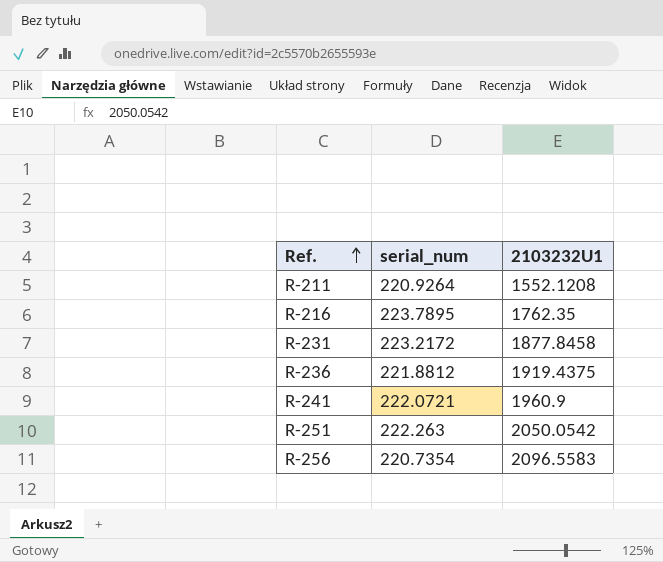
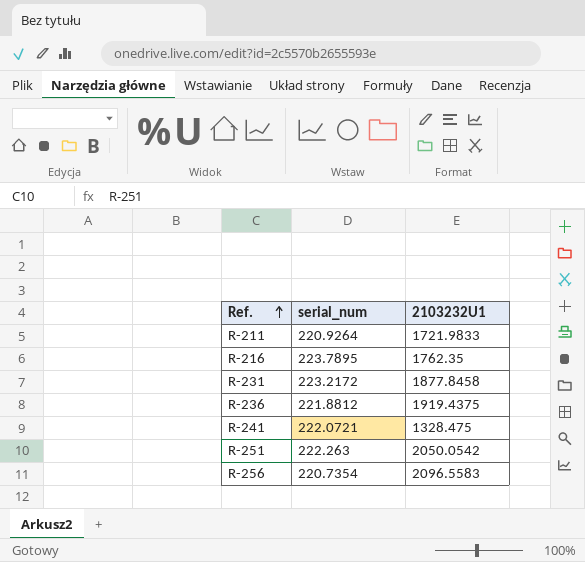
R-211 | 2103232U1: 1552.1208 -> 1721.9833
R-241 | 2103232U1: 1960.9 -> 1328.475

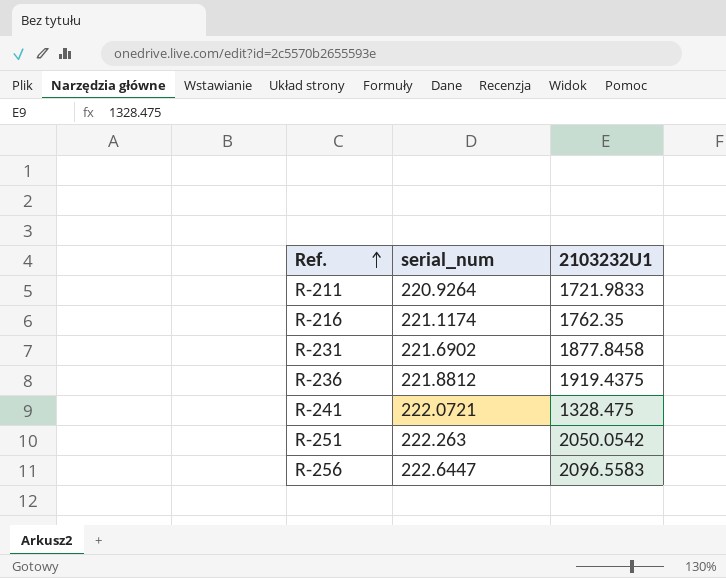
R-216 | serial_num: 223.7895 -> 221.1174
R-231 | serial_num: 223.2172 -> 221.6902
R-256 | serial_num: 220.7354 -> 222.6447

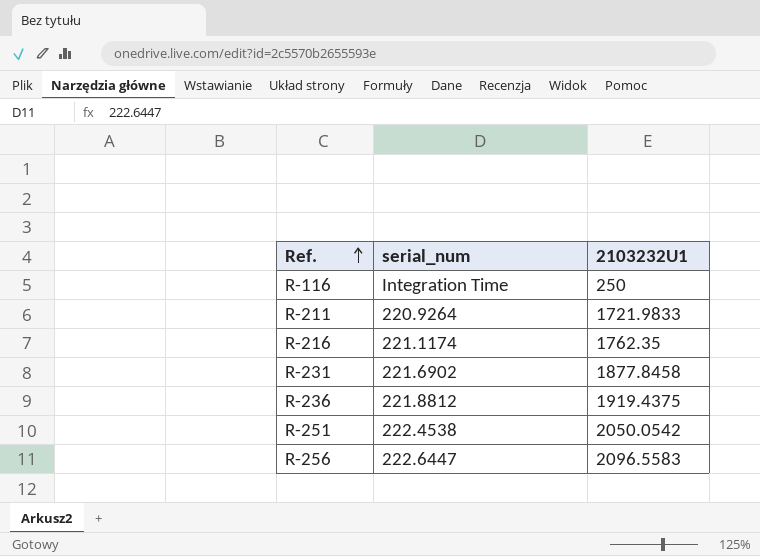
row R-241: 222.0721 | 1328.475 -> none
row R-116: none -> Integration Time | 250
R-251 | serial_num: 222.263 -> 222.4538

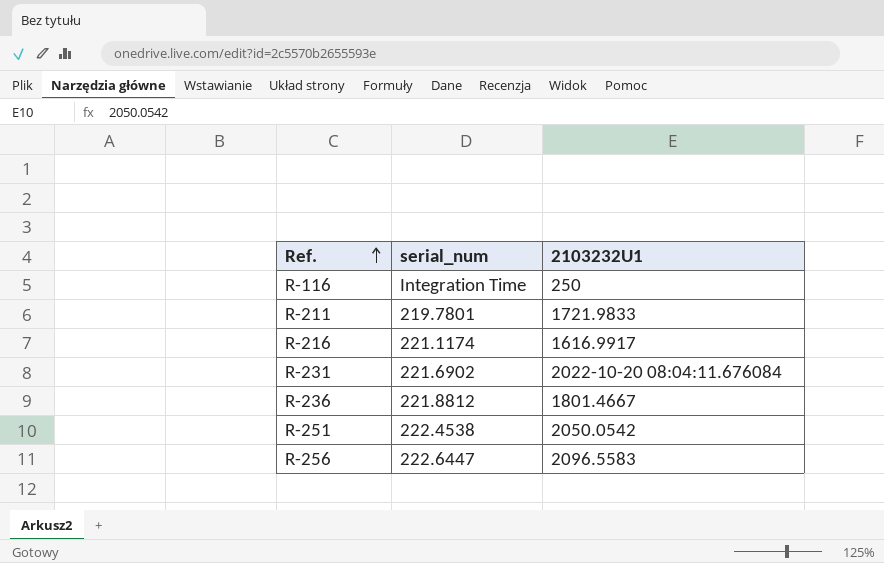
R-211 | serial_num: 220.9264 -> 219.7801
R-216 | 2103232U1: 1762.35 -> 1616.9917
R-231 | 2103232U1: 1877.8458 -> 2022-10-20 08:04:11.676084
R-236 | 2103232U1: 1919.4375 -> 1801.4667

